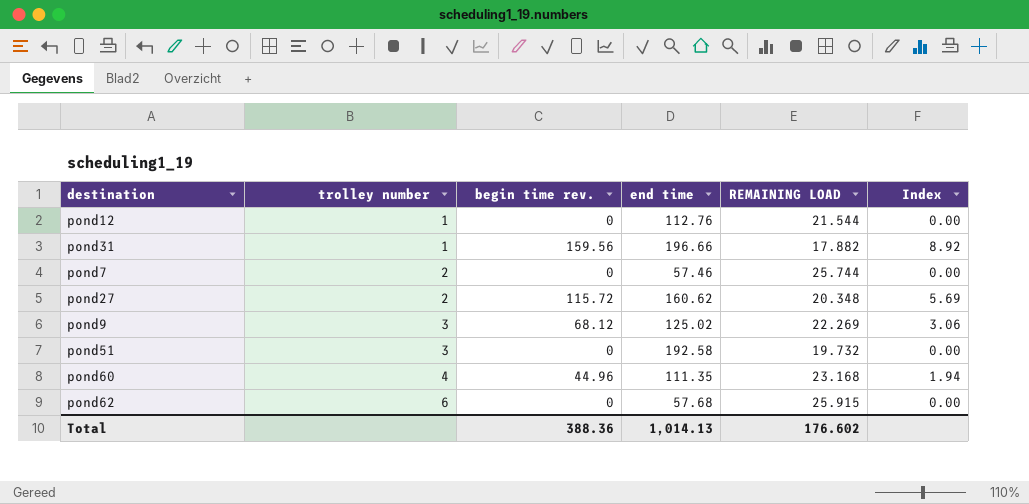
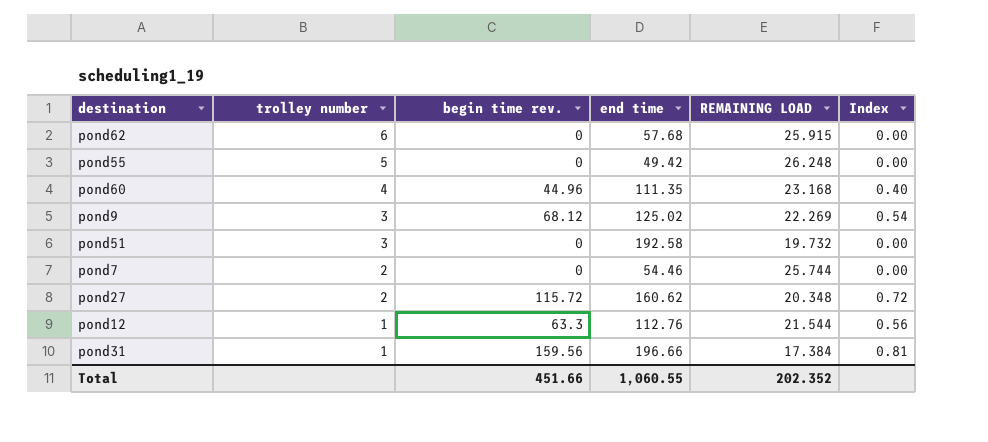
row order: trolley number ascending -> trolley number descending
column Index | formula: [begin time rev.] / [REMAINING LOAD] -> [begin time rev.] / [end time]
row pond55: none -> 5 | 0 | 49.42 | 26.248 | 0.00
pond7 | end time: 57.46 -> 54.46
pond12 | begin time rev.: 0 -> 63.3
pond31 | REMAINING LOAD: 17.882 -> 17.384
Total | begin time rev.: 388.36 -> 451.66
Total | end time: 1,014.13 -> 1,060.55
Total | REMAINING LOAD: 176.602 -> 202.352

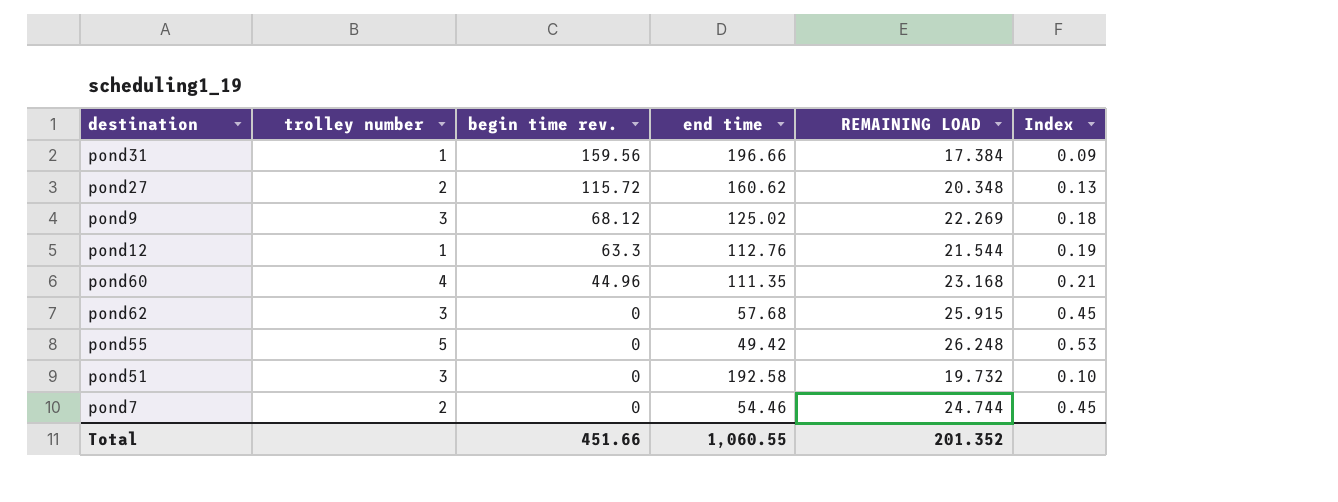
row order: trolley number descending -> begin time rev. descending
column Index | formula: [begin time rev.] / [end time] -> [REMAINING LOAD] / [end time]
pond62 | trolley number: 6 -> 3
pond7 | REMAINING LOAD: 25.744 -> 24.744
Total | REMAINING LOAD: 202.352 -> 201.352

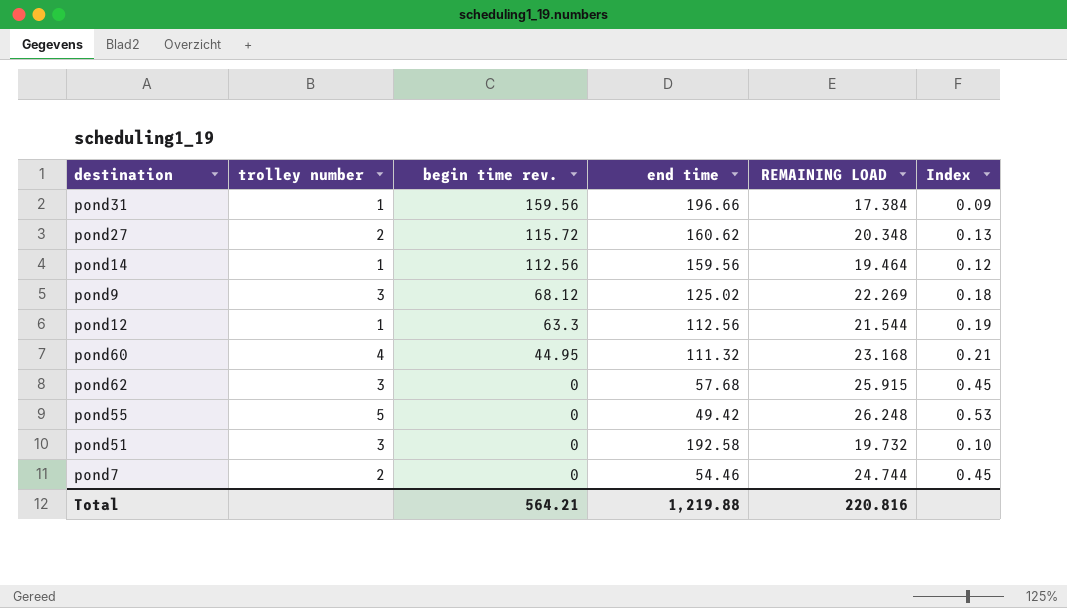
row pond14: none -> 1 | 112.56 | 159.56 | 19.464 | 0.12
pond12 | end time: 112.76 -> 112.56
pond60 | begin time rev.: 44.96 -> 44.95
pond60 | end time: 111.35 -> 111.32
Total | begin time rev.: 451.66 -> 564.21
Total | end time: 1,060.55 -> 1,219.88
Total | REMAINING LOAD: 201.352 -> 220.816

